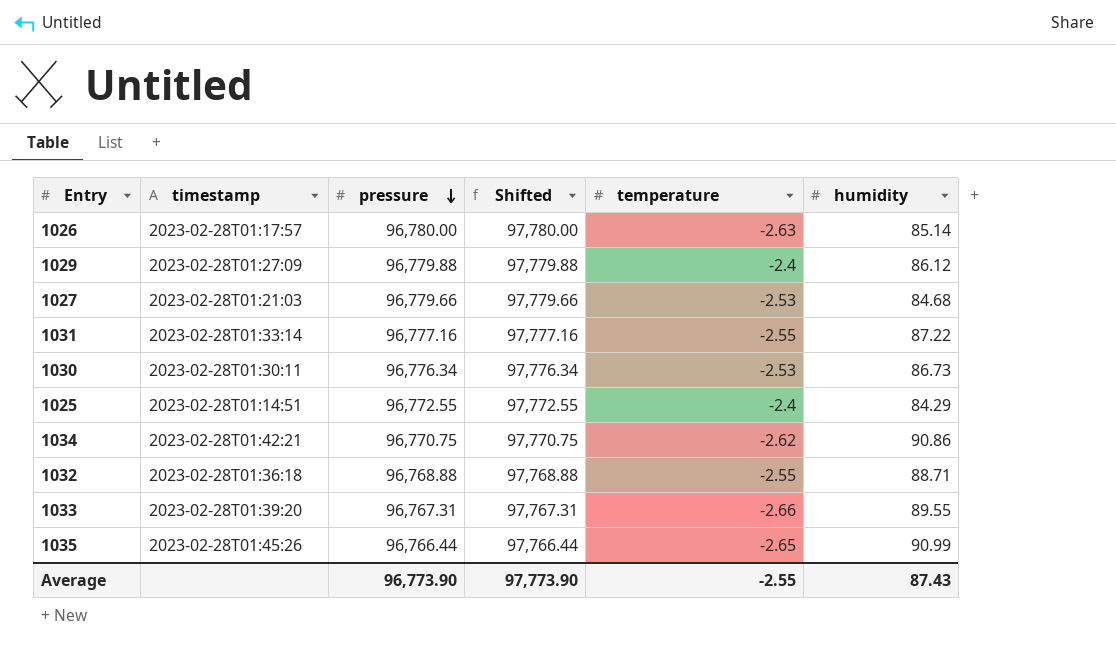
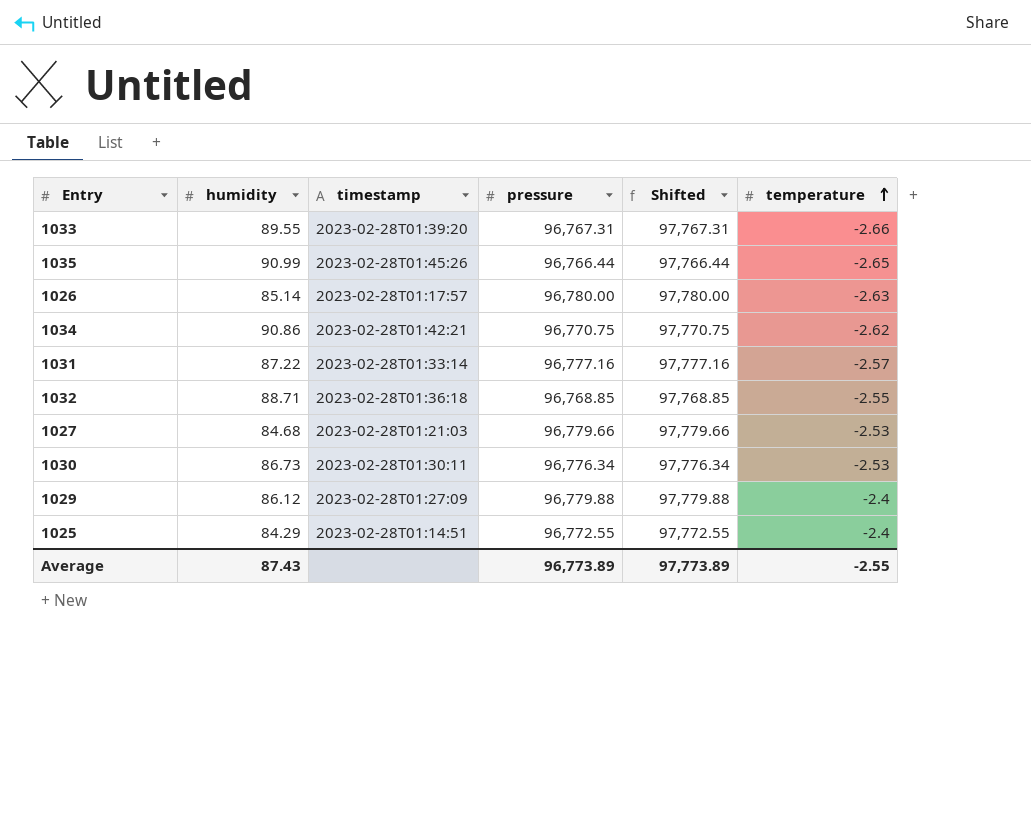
row order: pressure descending -> temperature ascending
column humidity | position: 6 -> 2
1031 | temperature: -2.55 -> -2.57
1032 | pressure: 96,768.88 -> 96,768.85
1032 | Shifted: 97,768.88 -> 97,768.85
Average | pressure: 96,773.90 -> 96,773.89
Average | Shifted: 97,773.90 -> 97,773.89

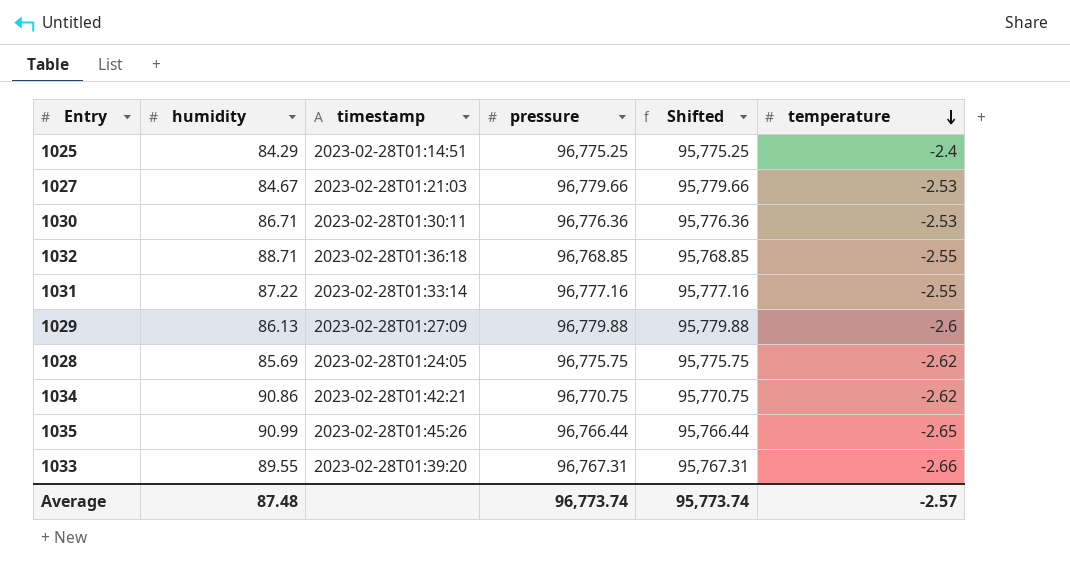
row order: temperature ascending -> temperature descending
column Shifted | formula: [pressure] + 1000 -> [pressure] - 1000
row 1026: 85.14 | 2023-02-28T01:17:57 | 96,780.00 | 97,780.00 | -2.63 -> none
1025 | pressure: 96,772.55 -> 96,775.25
1027 | humidity: 84.68 -> 84.67
1030 | humidity: 86.73 -> 86.71
1030 | pressure: 96,776.34 -> 96,776.36
1031 | temperature: -2.57 -> -2.55
1029 | humidity: 86.12 -> 86.13
1029 | temperature: -2.4 -> -2.6
row 1028: none -> 85.69 | 2023-02-28T01:24:05 | 96,775.75 | 95,775.75 | -2.62
Average | humidity: 87.43 -> 87.48
Average | pressure: 96,773.89 -> 96,773.74
Average | Shifted: 97,773.89 -> 95,773.74
Average | temperature: -2.55 -> -2.57

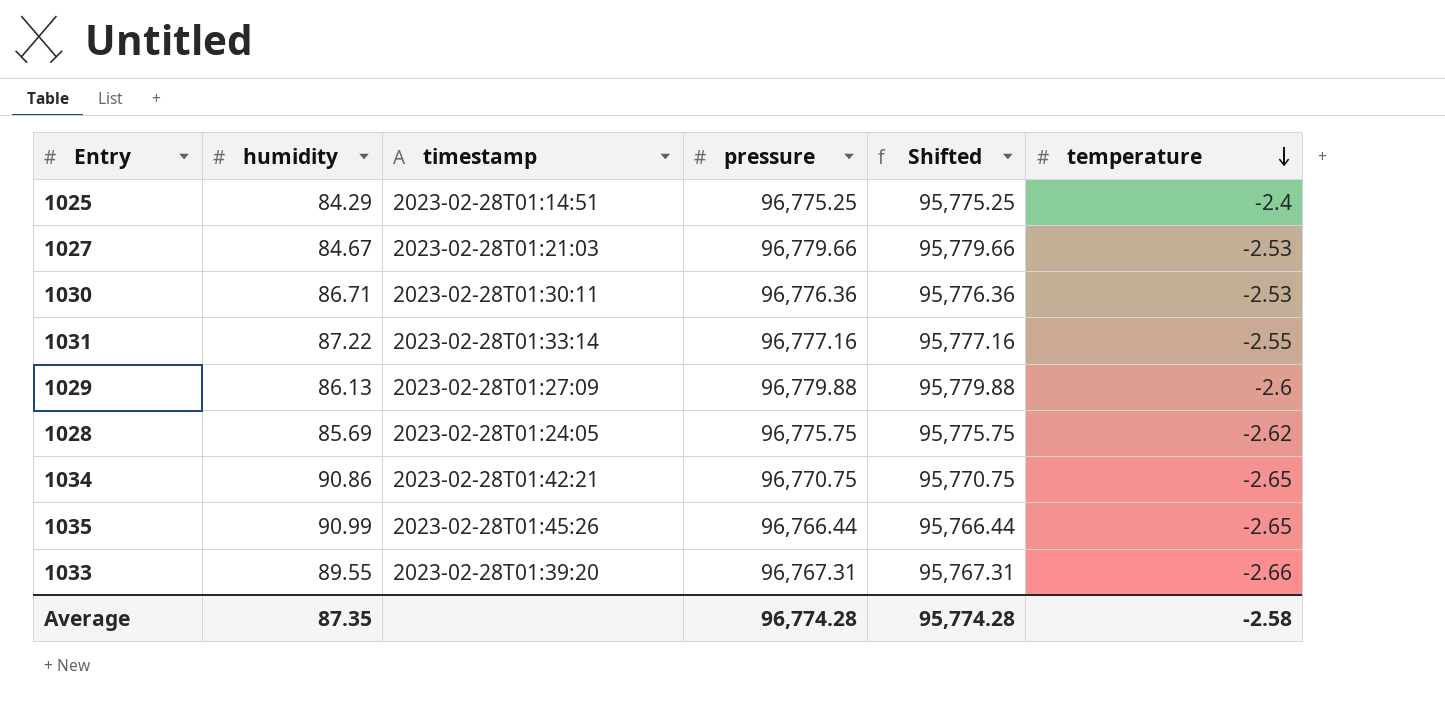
row 1032: 88.71 | 2023-02-28T01:36:18 | 96,768.85 | 95,768.85 | -2.55 -> none
1034 | temperature: -2.62 -> -2.65
Average | humidity: 87.48 -> 87.35
Average | pressure: 96,773.74 -> 96,774.28
Average | Shifted: 95,773.74 -> 95,774.28
Average | temperature: -2.57 -> -2.58

